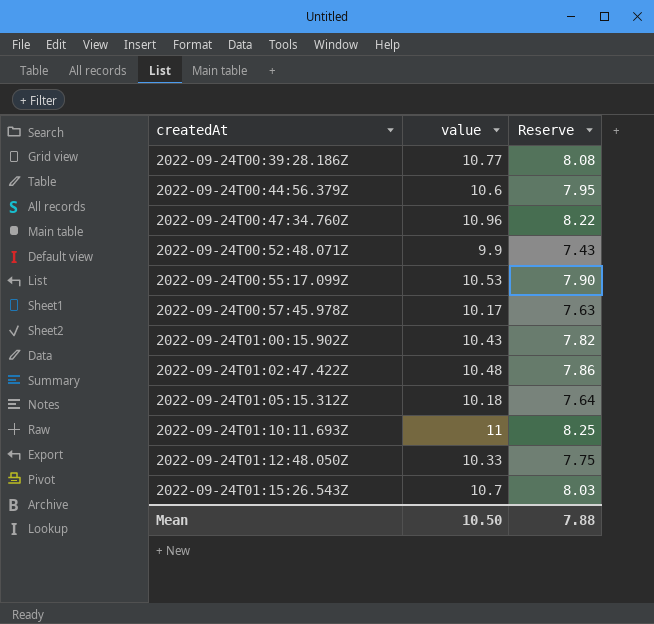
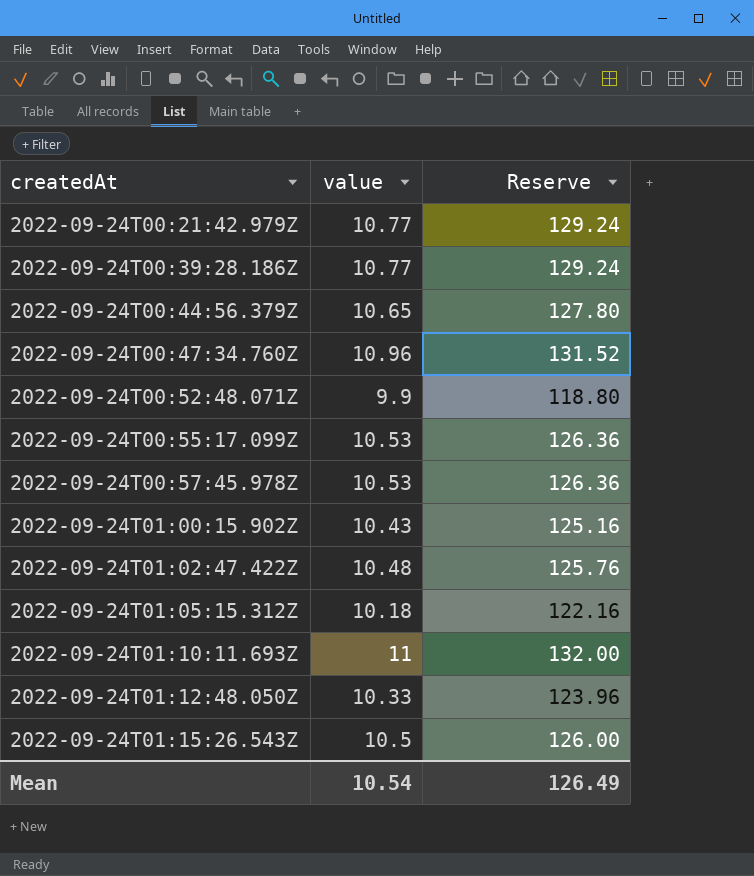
column Reserve | formula: [value] * 0.75 -> [value] * 12
row 2022-09-24T00:21:42.979Z: none -> 10.77 | 129.24
2022-09-24T00:44:56.379Z | value: 10.6 -> 10.65
2022-09-24T00:57:45.978Z | value: 10.17 -> 10.53
2022-09-24T01:15:26.543Z | value: 10.7 -> 10.5
Mean | value: 10.50 -> 10.54
Mean | Reserve: 7.88 -> 126.49

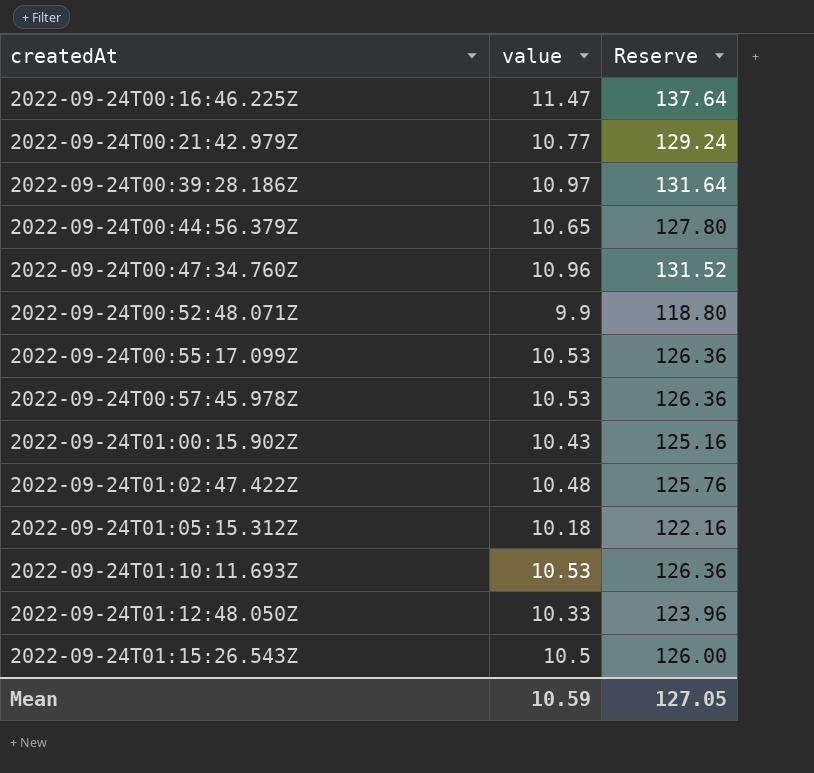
row 2022-09-24T00:16:46.225Z: none -> 11.47 | 137.64
2022-09-24T00:39:28.186Z | value: 10.77 -> 10.97
2022-09-24T00:39:28.186Z | Reserve: 129.24 -> 131.64
2022-09-24T01:10:11.693Z | value: 11 -> 10.53
2022-09-24T01:10:11.693Z | Reserve: 132.00 -> 126.36
Mean | value: 10.54 -> 10.59
Mean | Reserve: 126.49 -> 127.05

